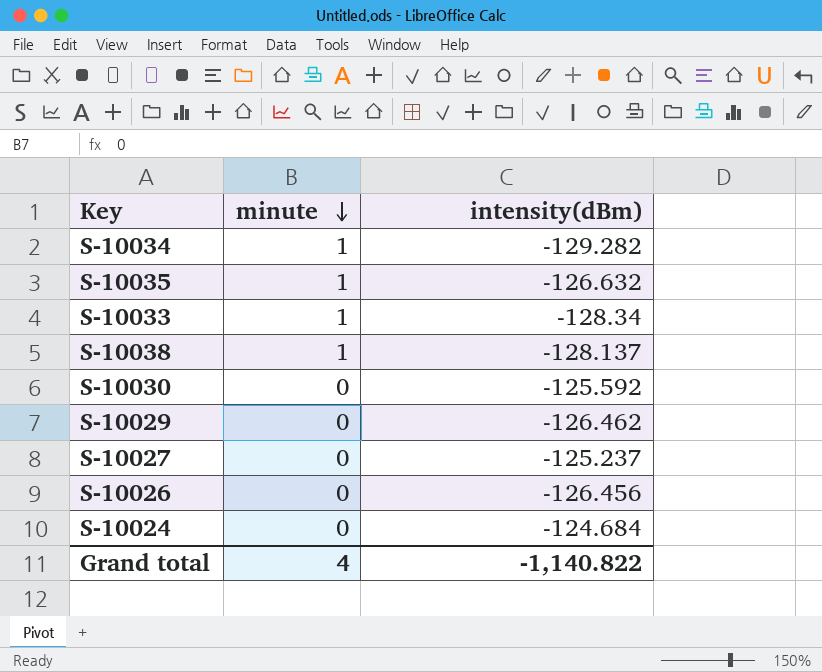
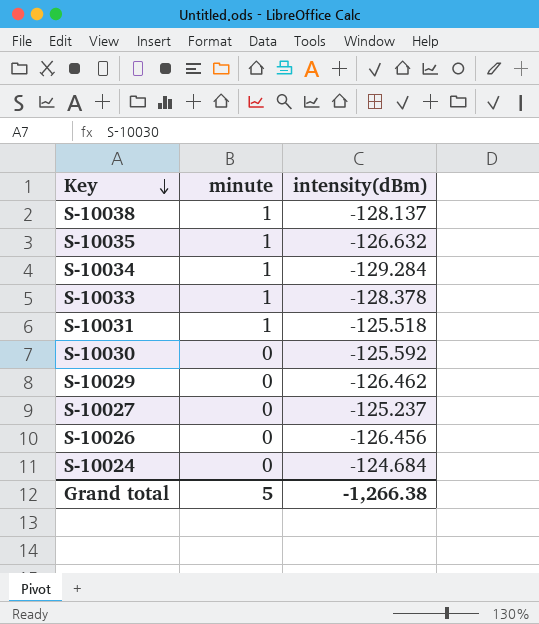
row order: minute descending -> Key descending
S-10034 | intensity(dBm): -129.282 -> -129.284
S-10033 | intensity(dBm): -128.34 -> -128.378
row S-10031: none -> 1 | -125.518
Grand total | minute: 4 -> 5
Grand total | intensity(dBm): -1,140.822 -> -1,266.38

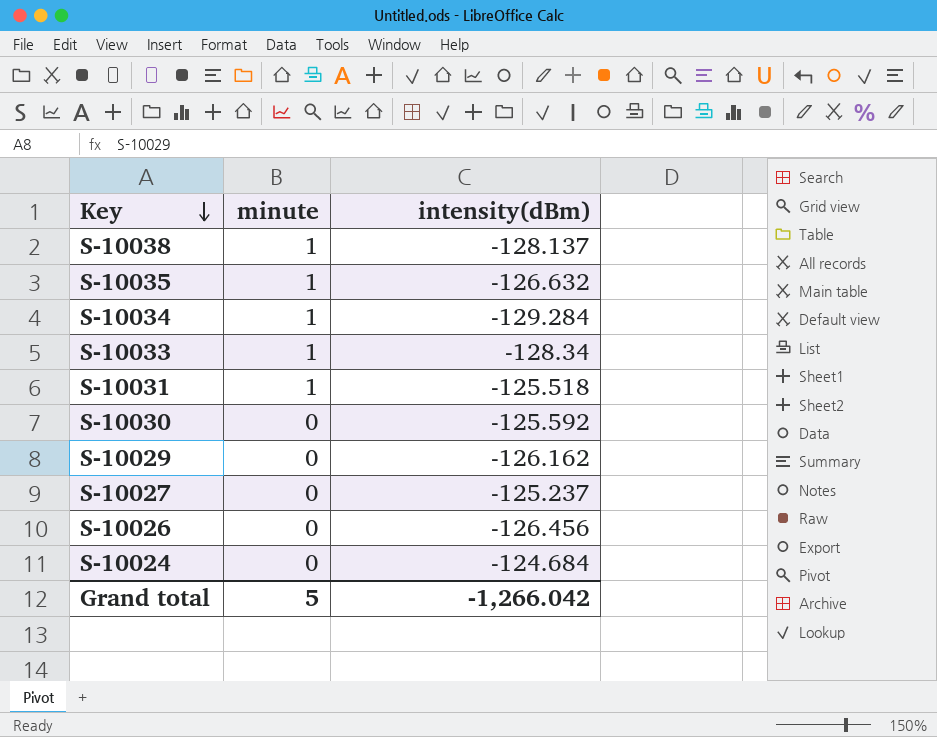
S-10033 | intensity(dBm): -128.378 -> -128.34
S-10029 | intensity(dBm): -126.462 -> -126.162
Grand total | intensity(dBm): -1,266.38 -> -1,266.042

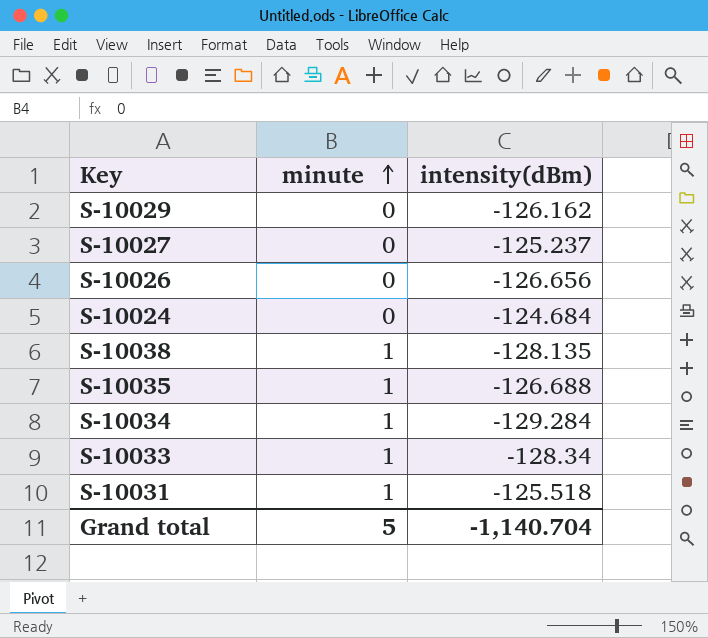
row order: Key descending -> minute ascending
row S-10030: 0 | -125.592 -> none
S-10026 | intensity(dBm): -126.456 -> -126.656
S-10038 | intensity(dBm): -128.137 -> -128.135
S-10035 | intensity(dBm): -126.632 -> -126.688
Grand total | intensity(dBm): -1,266.042 -> -1,140.704

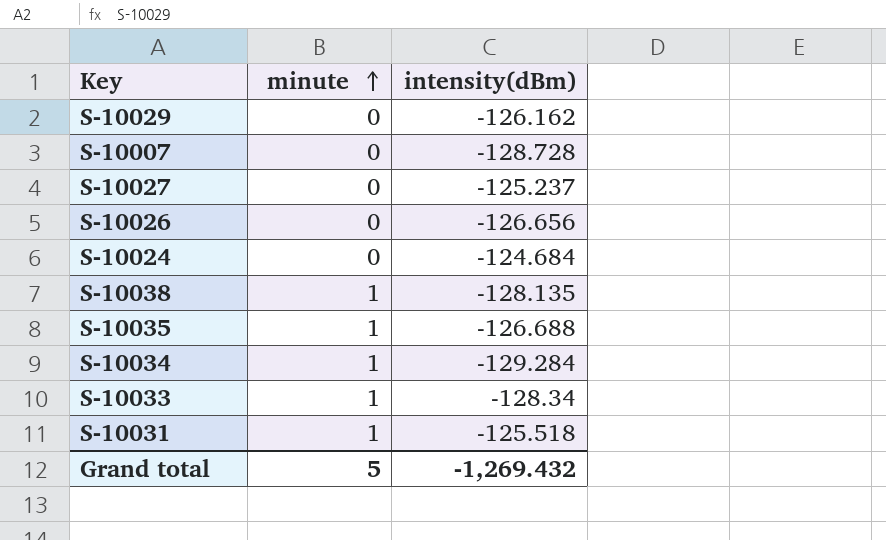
row S-10007: none -> 0 | -128.728
Grand total | intensity(dBm): -1,140.704 -> -1,269.432

